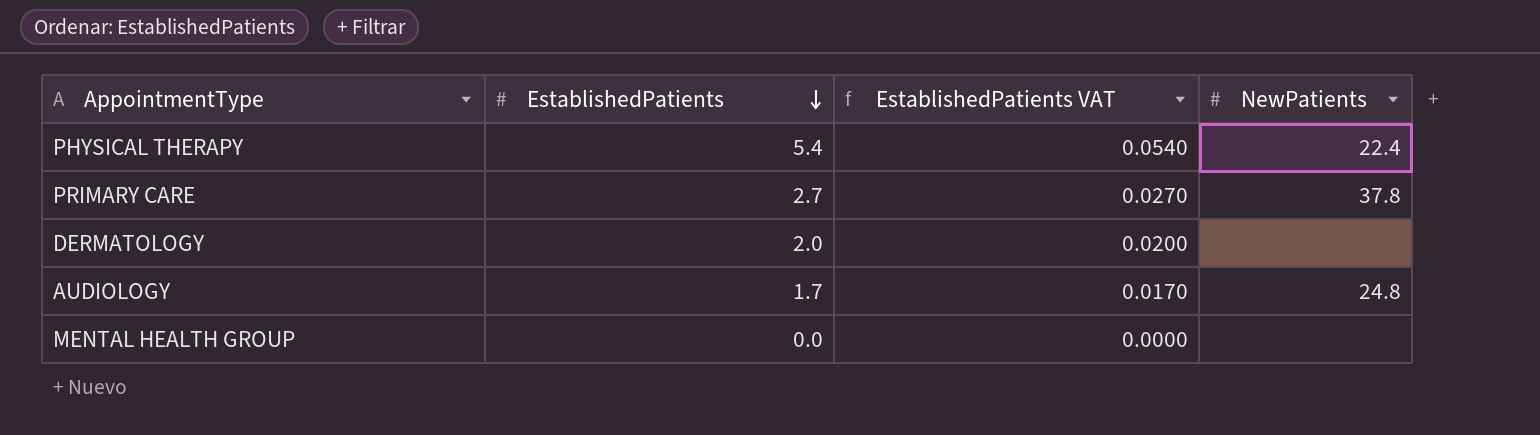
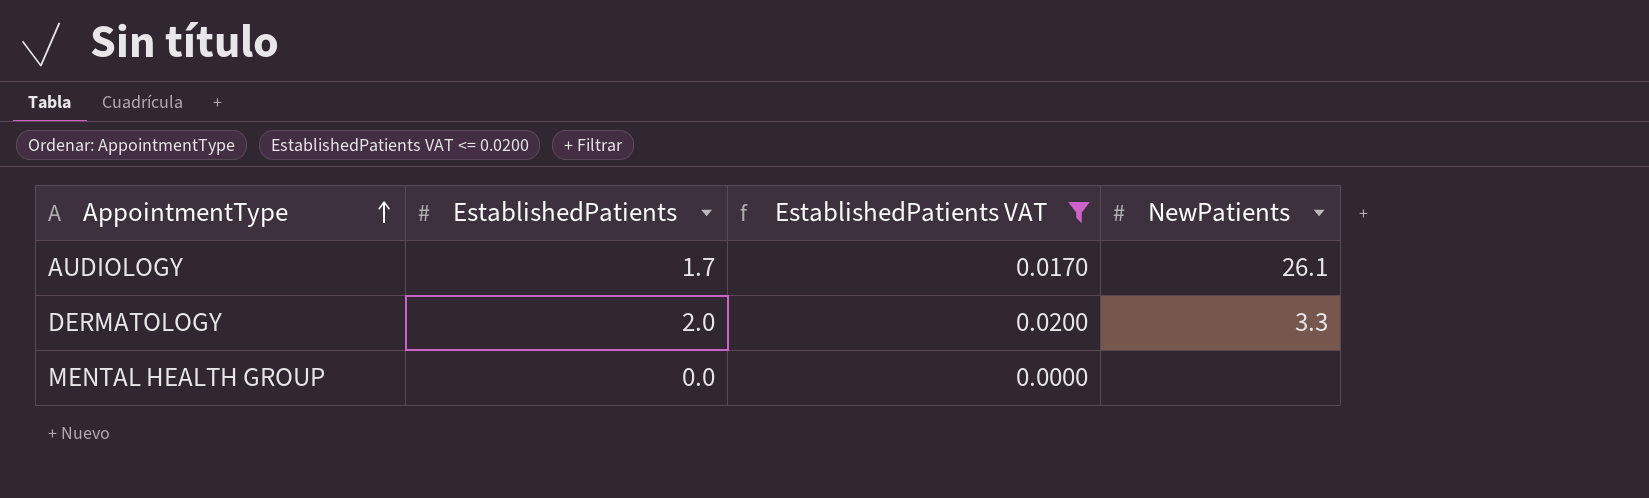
filter: none -> EstablishedPatients VAT <= 0.0200
row order: EstablishedPatients descending -> AppointmentType ascending
AUDIOLOGY | NewPatients: 24.8 -> 26.1
DERMATOLOGY | NewPatients: none -> 3.3

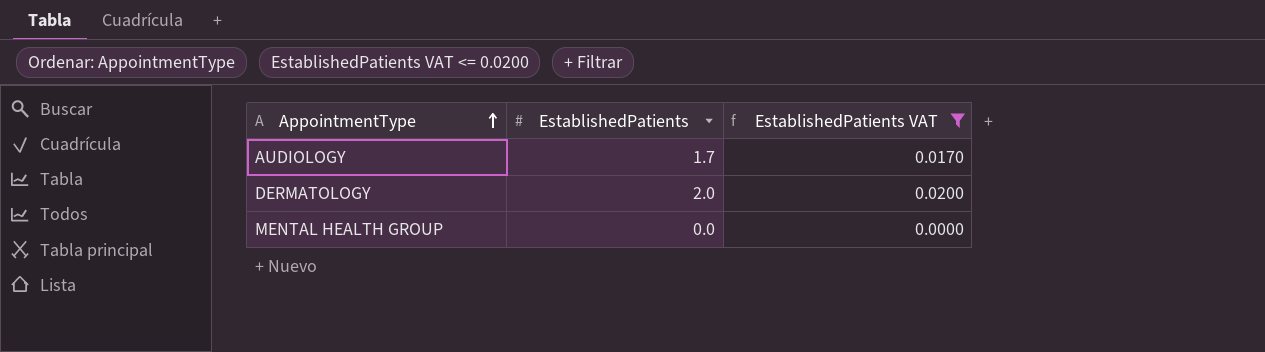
column NewPatients | position: 4 -> none

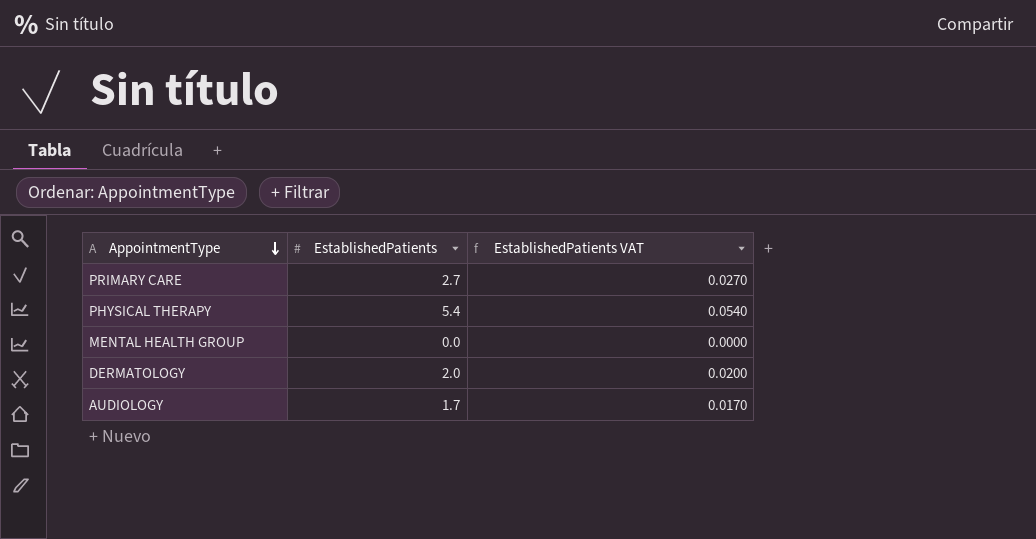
filter: EstablishedPatients VAT <= 0.0200 -> none
row order: AppointmentType ascending -> AppointmentType descending

